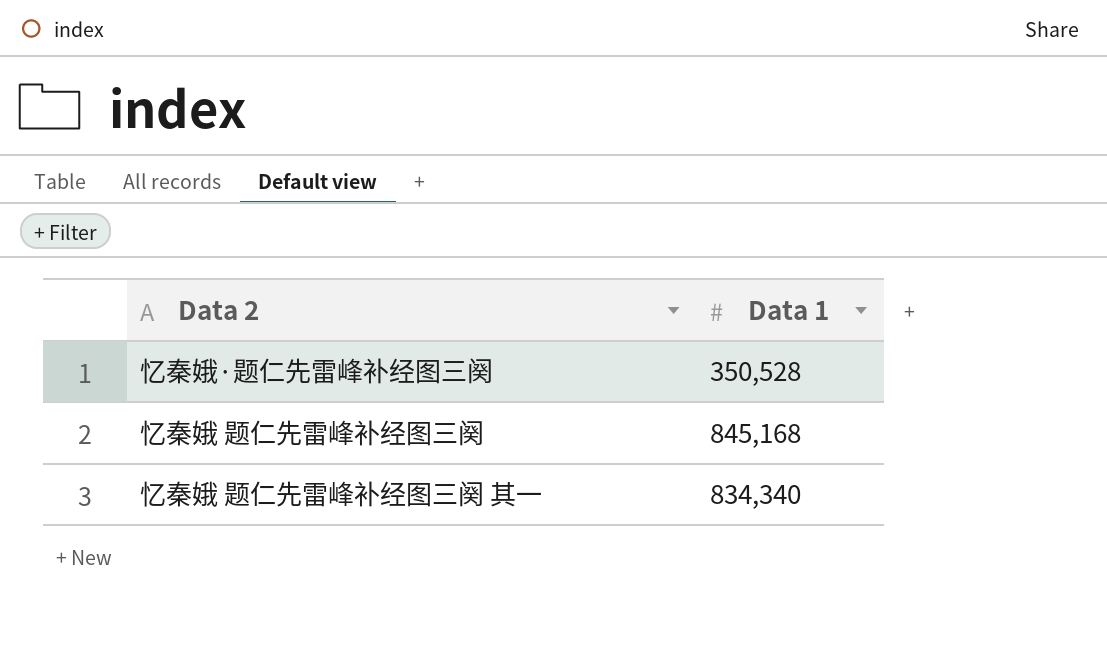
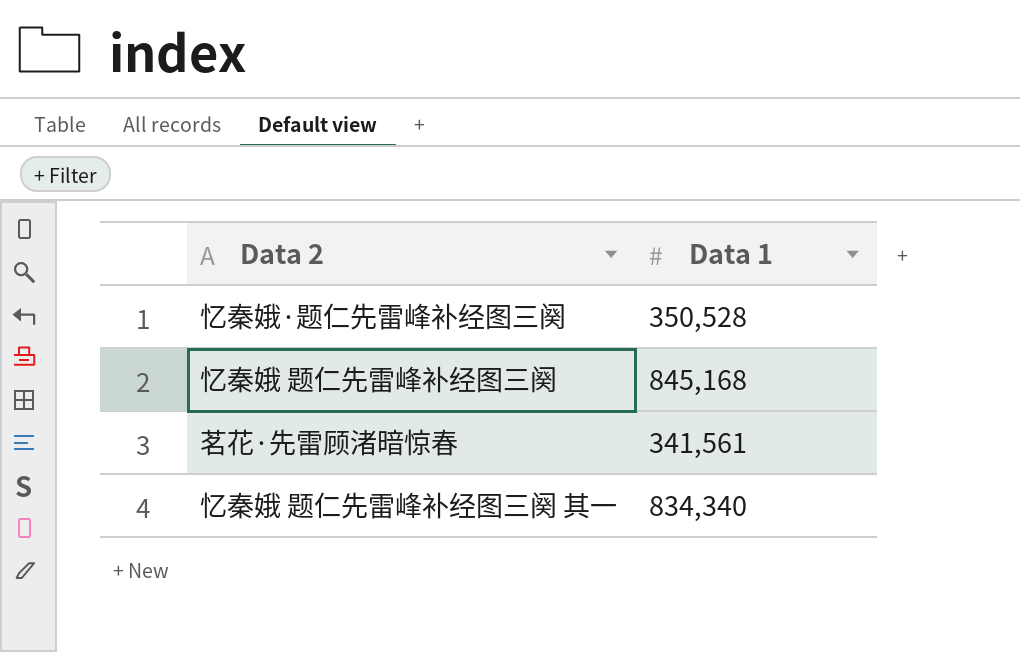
row 茗花·先雷顾渚暗惊春: none -> 341,561

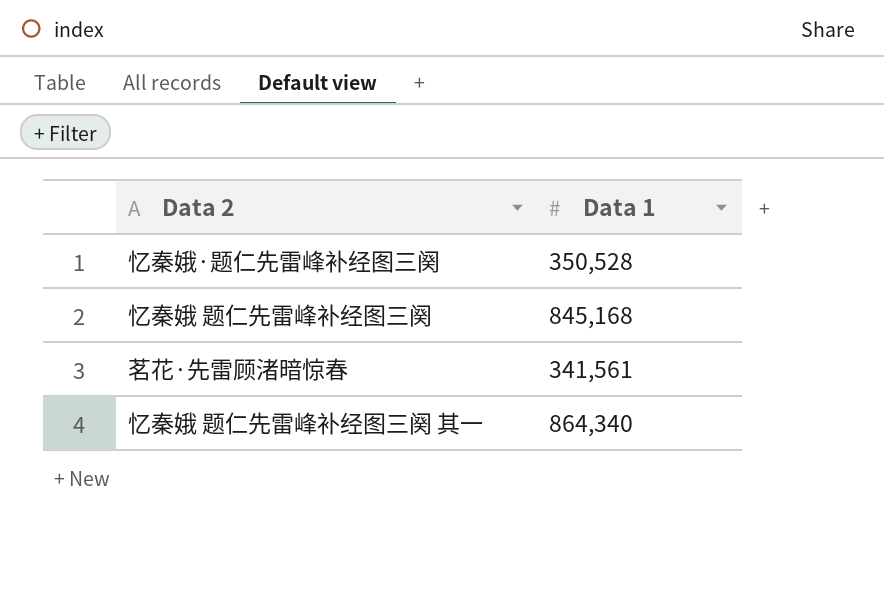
忆秦娥 题仁先雷峰补经图三阕 其一 | Data 1: 834,340 -> 864,340

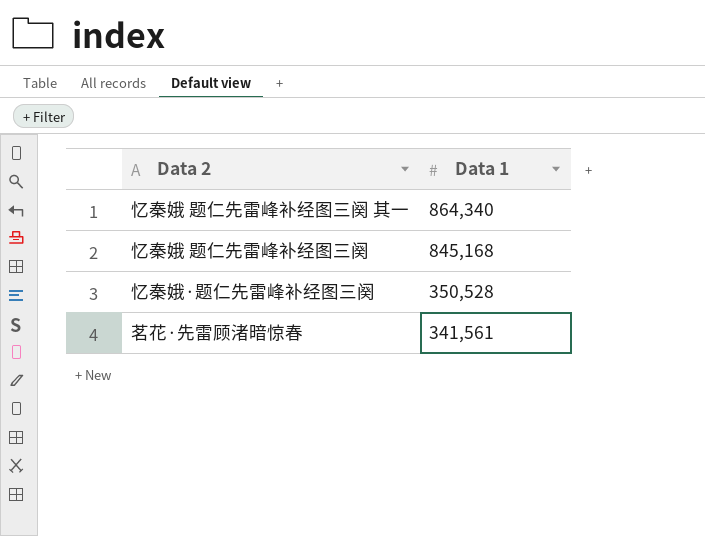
row order: none -> Data 1 descending

